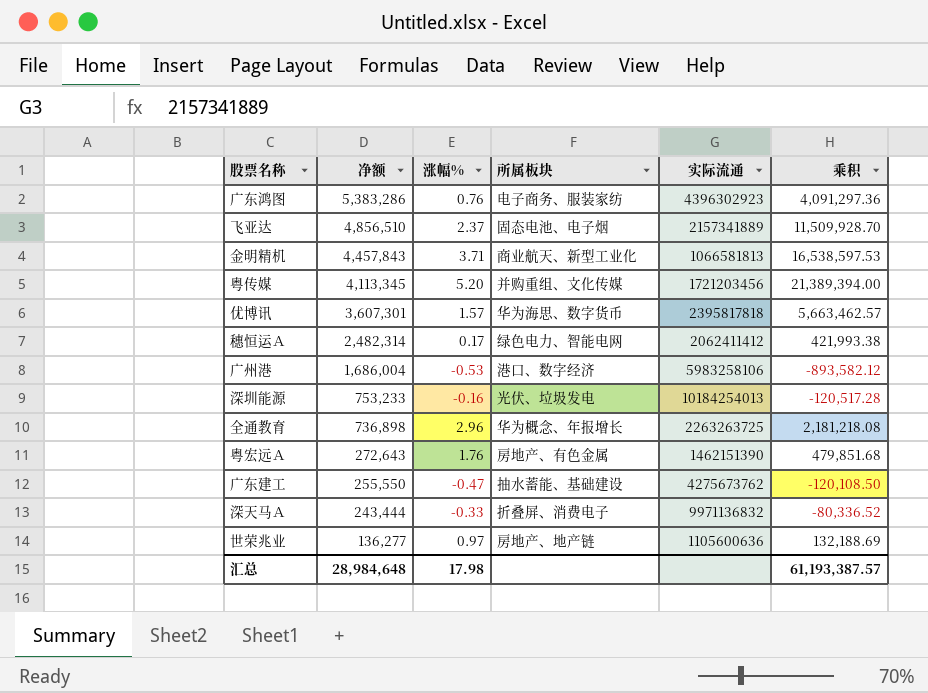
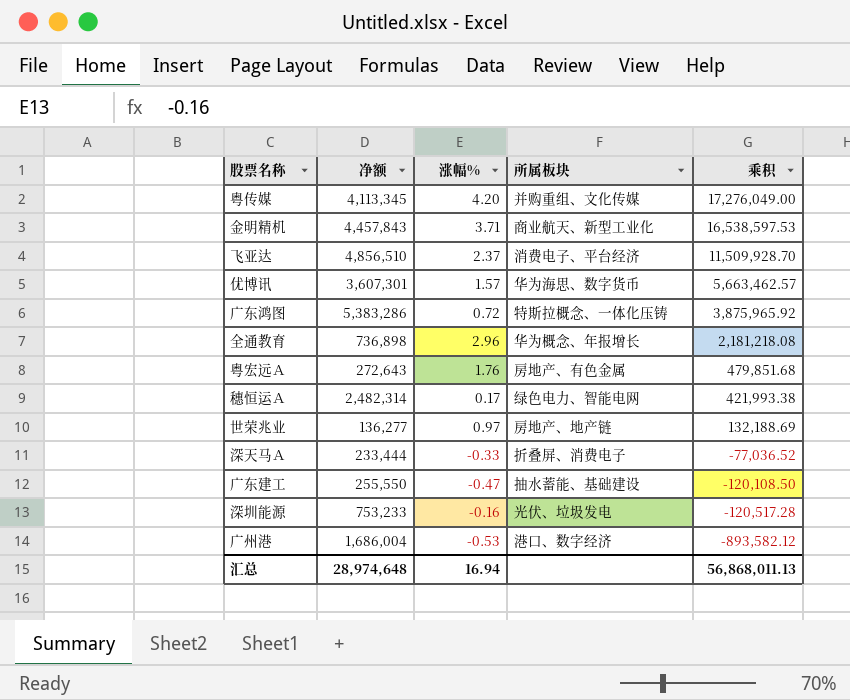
row order: 净额 descending -> 乘积 descending
column 实际流通 | position: 5 -> none
粤传媒 | 涨幅%: 5.20 -> 4.20
粤传媒 | 乘积: 21,389,394.00 -> 17,276,049.00
飞亚达 | 所属板块: 固态电池、电子烟 -> 消费电子、平台经济
广东鸿图 | 涨幅%: 0.76 -> 0.72
广东鸿图 | 所属板块: 电子商务、服装家纺 -> 特斯拉概念、一体化压铸
广东鸿图 | 乘积: 4,091,297.36 -> 3,875,965.92
深天马Ａ | 净额: 243,444 -> 233,444
深天马Ａ | 乘积: -80,336.52 -> -77,036.52
汇总 | 净额: 28,984,648 -> 28,974,648
汇总 | 涨幅%: 17.98 -> 16.94
汇总 | 乘积: 61,193,387.57 -> 56,868,011.13

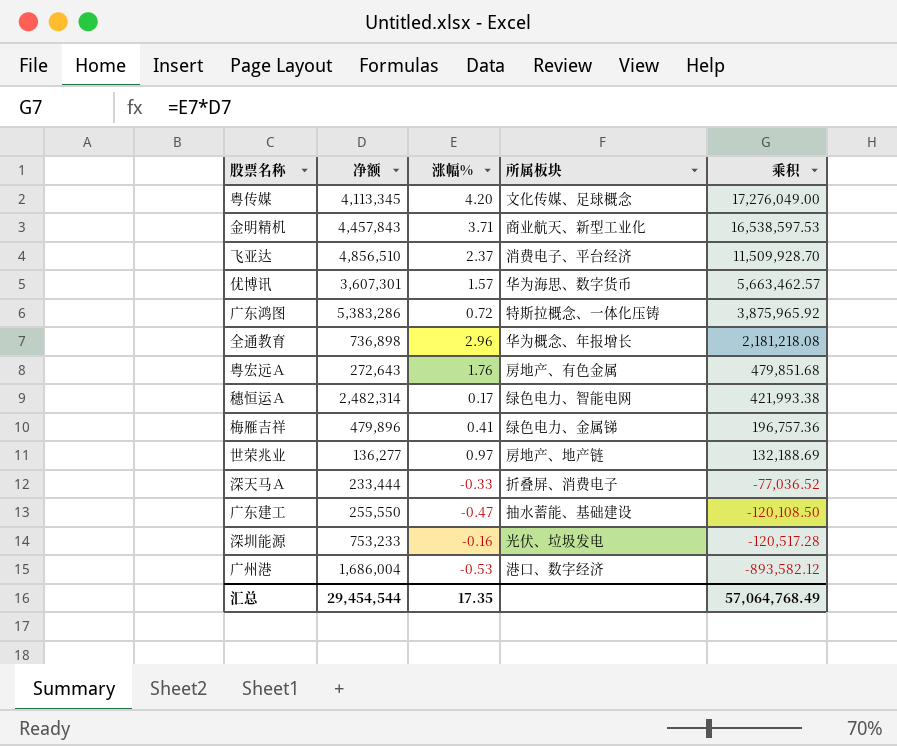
粤传媒 | 所属板块: 并购重组、文化传媒 -> 文化传媒、足球概念
row 梅雁吉祥: none -> 479,896 | 0.41 | 绿色电力、金属锑 | 196,757.36
汇总 | 净额: 28,974,648 -> 29,454,544
汇总 | 涨幅%: 16.94 -> 17.35
汇总 | 乘积: 56,868,011.13 -> 57,064,768.49

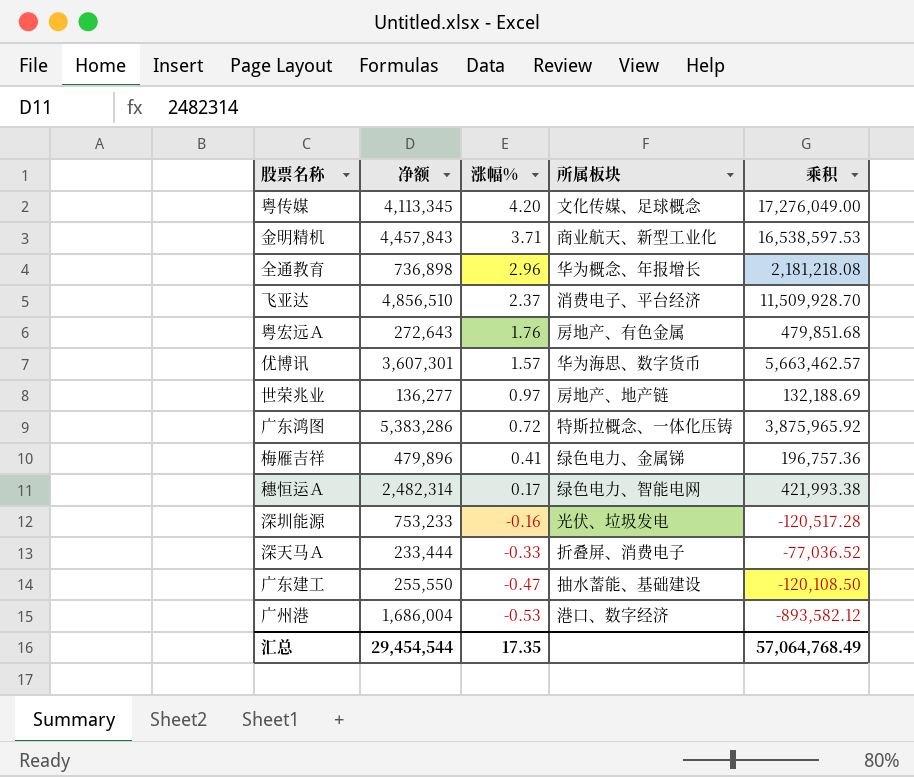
row order: 乘积 descending -> 涨幅% descending

